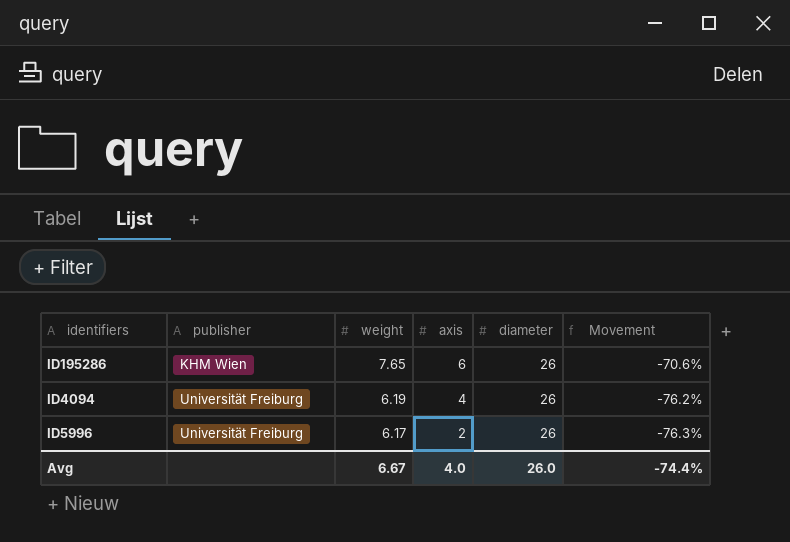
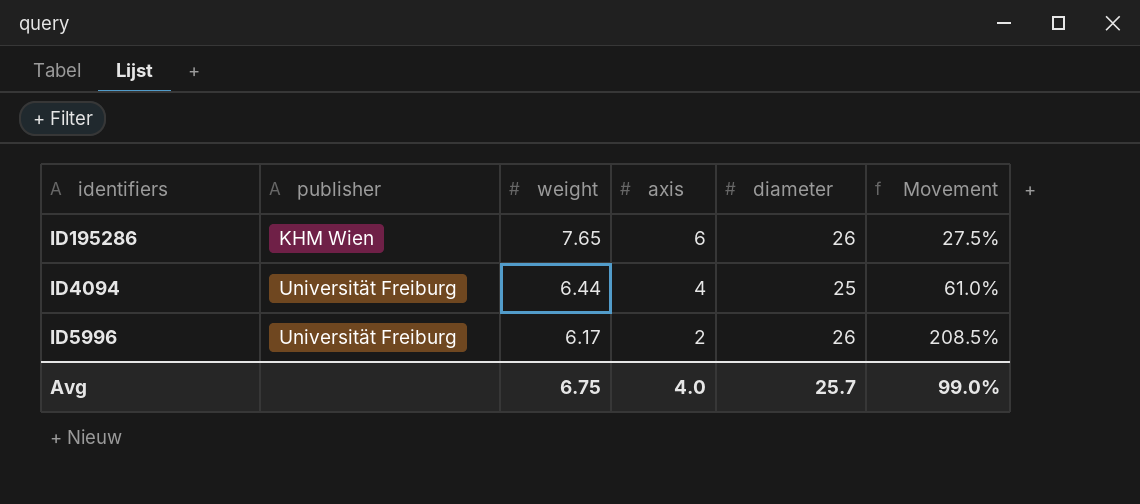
column Movement | formula: ([weight] - [diameter]) / [diameter] -> ([weight] - [axis]) / [axis]
ID4094 | weight: 6.19 -> 6.44
ID4094 | diameter: 26 -> 25
Avg | weight: 6.67 -> 6.75
Avg | diameter: 26.0 -> 25.7
Avg | Movement: -74.4% -> 99.0%

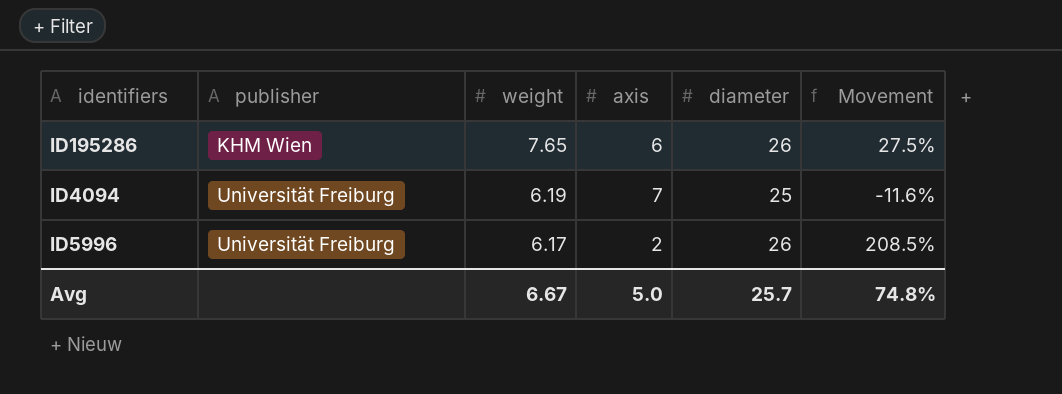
ID4094 | weight: 6.44 -> 6.19
ID4094 | axis: 4 -> 7
ID4094 | Movement: 61.0% -> -11.6%
Avg | weight: 6.75 -> 6.67
Avg | axis: 4.0 -> 5.0
Avg | Movement: 99.0% -> 74.8%

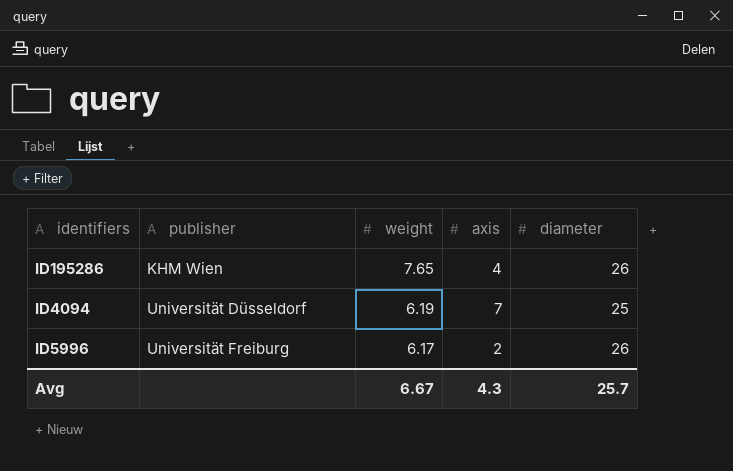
column Movement | formula: ([weight] - [axis]) / [axis] -> none
ID195286 | axis: 6 -> 4
ID4094 | publisher: Universität Freiburg -> Universität Düsseldorf
Avg | axis: 5.0 -> 4.3

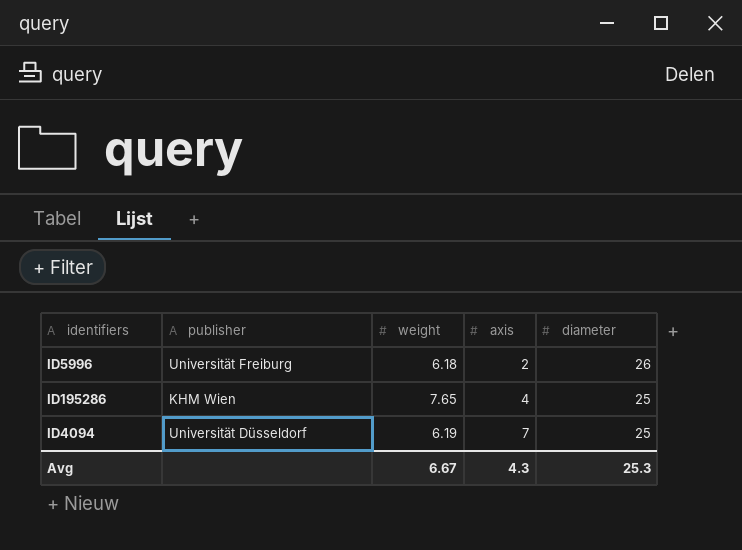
row order: publisher ascending -> axis ascending
ID5996 | weight: 6.17 -> 6.18
ID195286 | diameter: 26 -> 25
Avg | diameter: 25.7 -> 25.3

